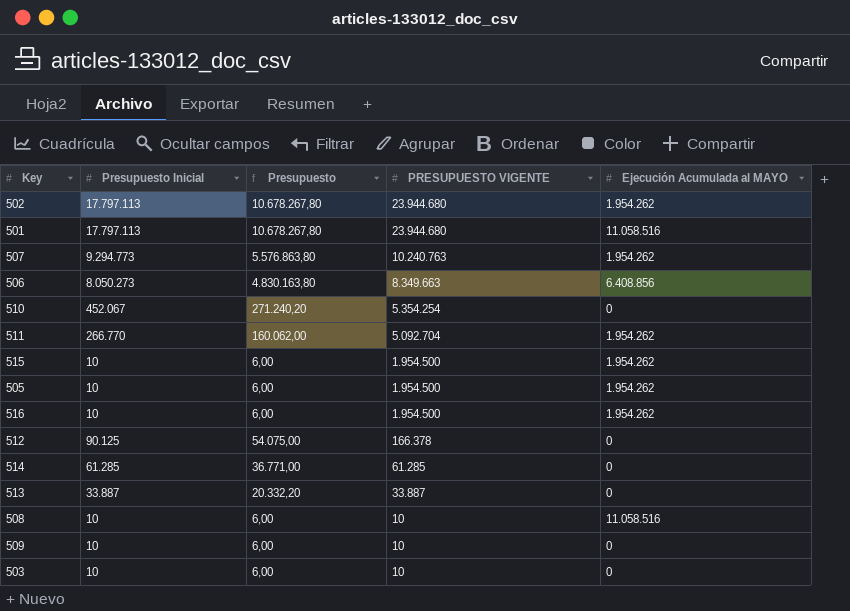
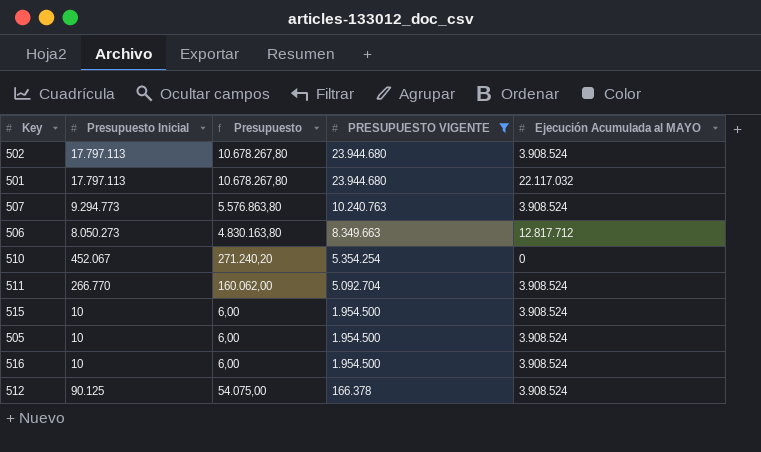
filter: none -> PRESUPUESTO VIGENTE >= 166.378
502 | Ejecución Acumulada al MAYO: 1.954.262 -> 3.908.524
501 | Ejecución Acumulada al MAYO: 11.058.516 -> 22.117.032
507 | Ejecución Acumulada al MAYO: 1.954.262 -> 3.908.524
506 | Ejecución Acumulada al MAYO: 6.408.856 -> 12.817.712
511 | Ejecución Acumulada al MAYO: 1.954.262 -> 3.908.524
515 | Ejecución Acumulada al MAYO: 1.954.262 -> 3.908.524
505 | Ejecución Acumulada al MAYO: 1.954.262 -> 3.908.524
516 | Ejecución Acumulada al MAYO: 1.954.262 -> 3.908.524
512 | Ejecución Acumulada al MAYO: 0 -> 3.908.524

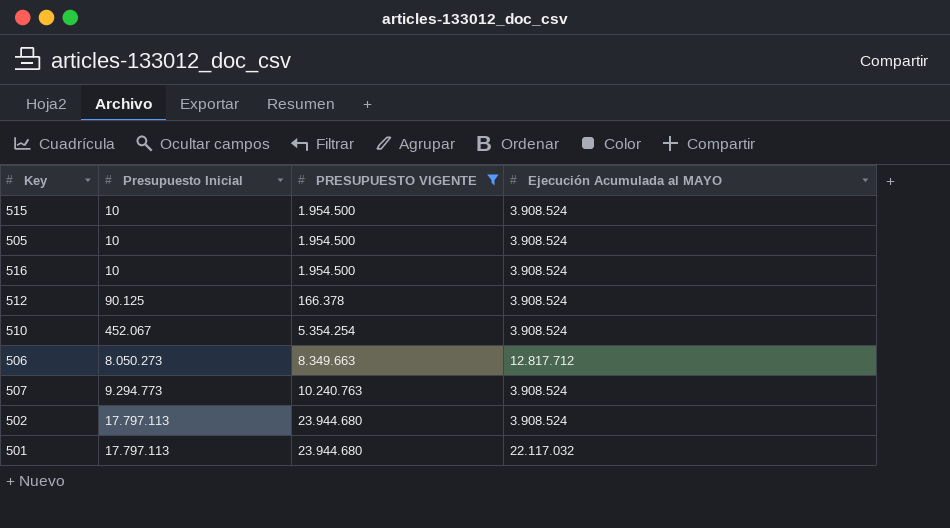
row order: PRESUPUESTO VIGENTE descending -> Presupuesto Inicial ascending
column Presupuesto | formula: [Presupuesto Inicial] * 0,6 -> none
row 511: 266.770 | 160.062,00 | 5.092.704 | 3.908.524 -> none
510 | Ejecución Acumulada al MAYO: 0 -> 3.908.524

